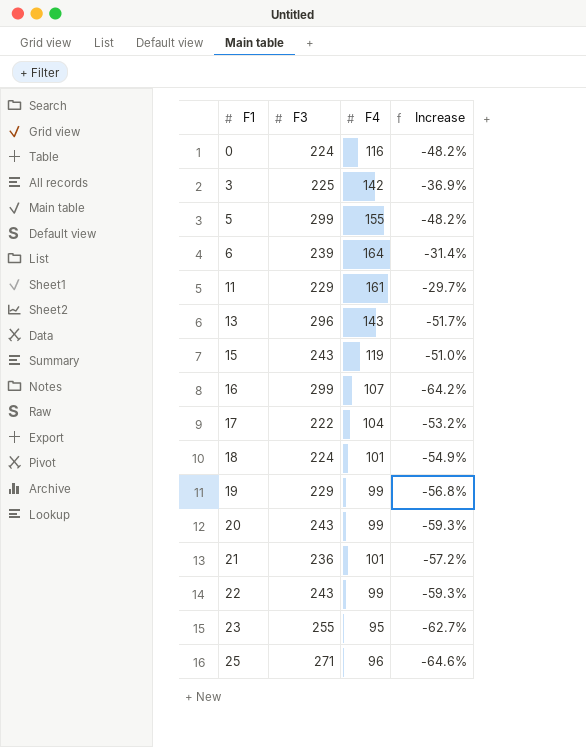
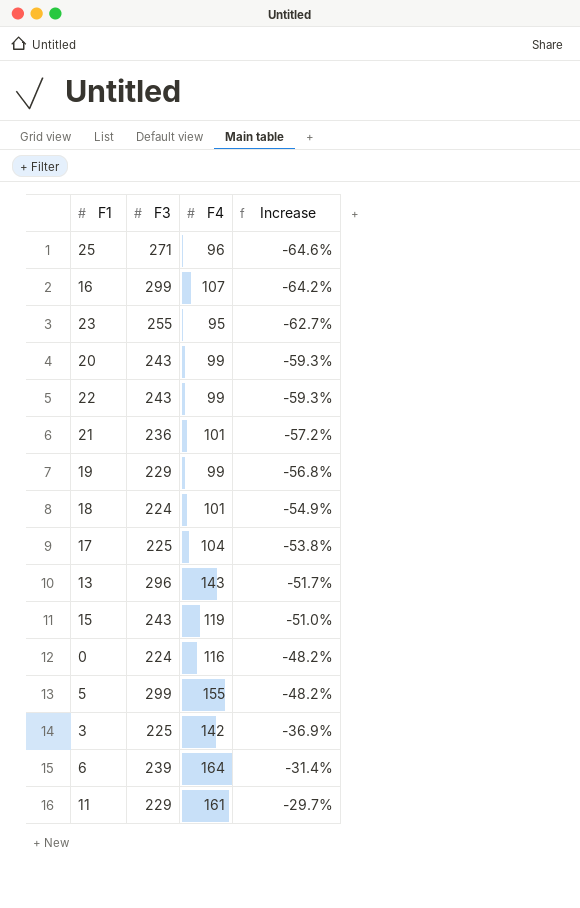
row order: F1 ascending -> Increase ascending
17 | F3: 222 -> 225
17 | Increase: -53.2% -> -53.8%

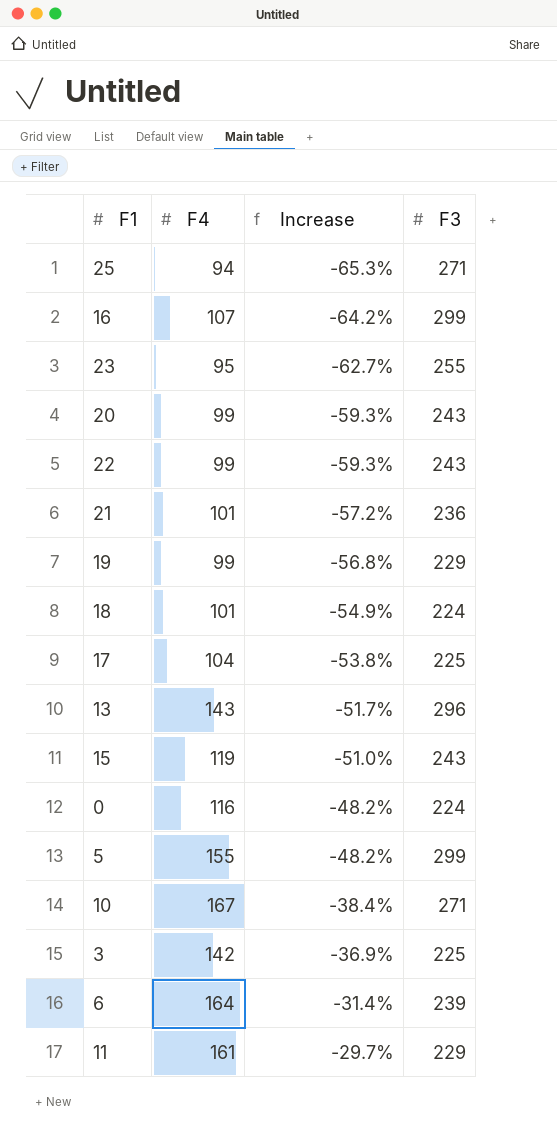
column F3 | position: 2 -> 4
25 | F4: 96 -> 94
25 | Increase: -64.6% -> -65.3%
row 10: none -> 167 | -38.4% | 271

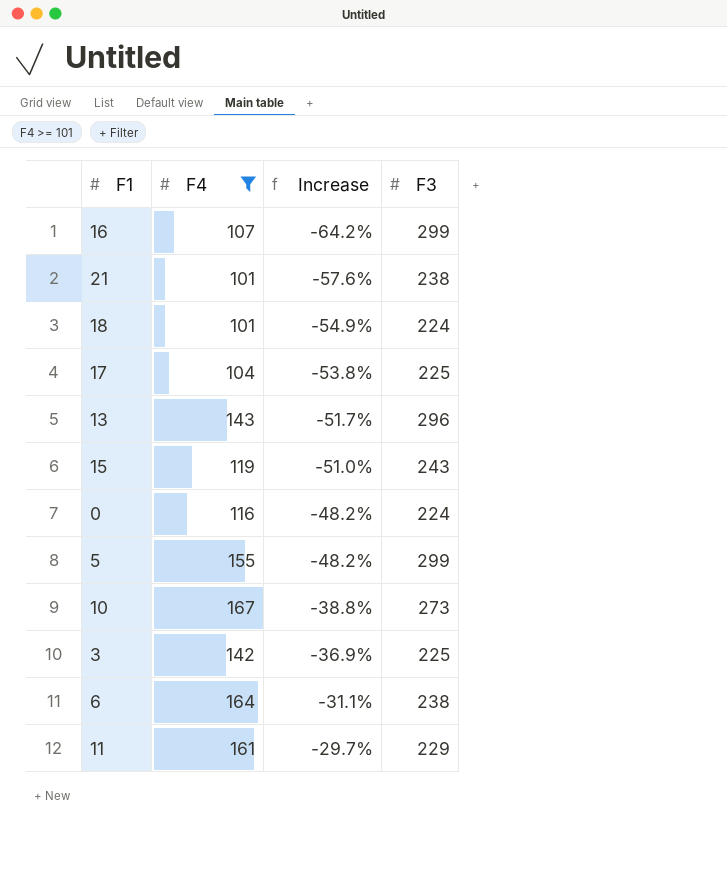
filter: none -> F4 >= 101
21 | Increase: -57.2% -> -57.6%
21 | F3: 236 -> 238
10 | Increase: -38.4% -> -38.8%
10 | F3: 271 -> 273
6 | Increase: -31.4% -> -31.1%
6 | F3: 239 -> 238

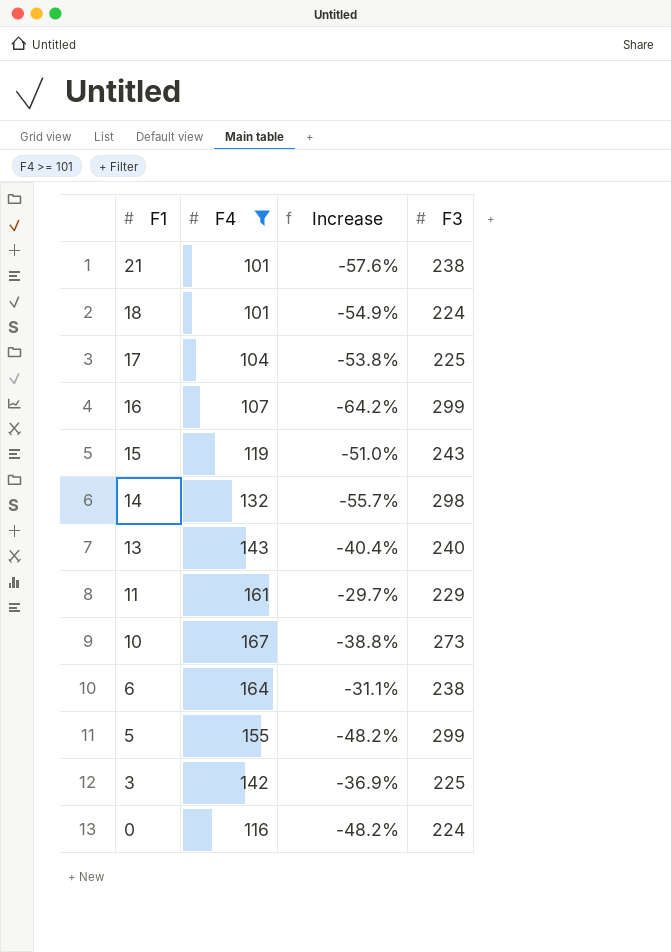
row order: Increase ascending -> F1 descending
row 14: none -> 132 | -55.7% | 298
13 | Increase: -51.7% -> -40.4%
13 | F3: 296 -> 240

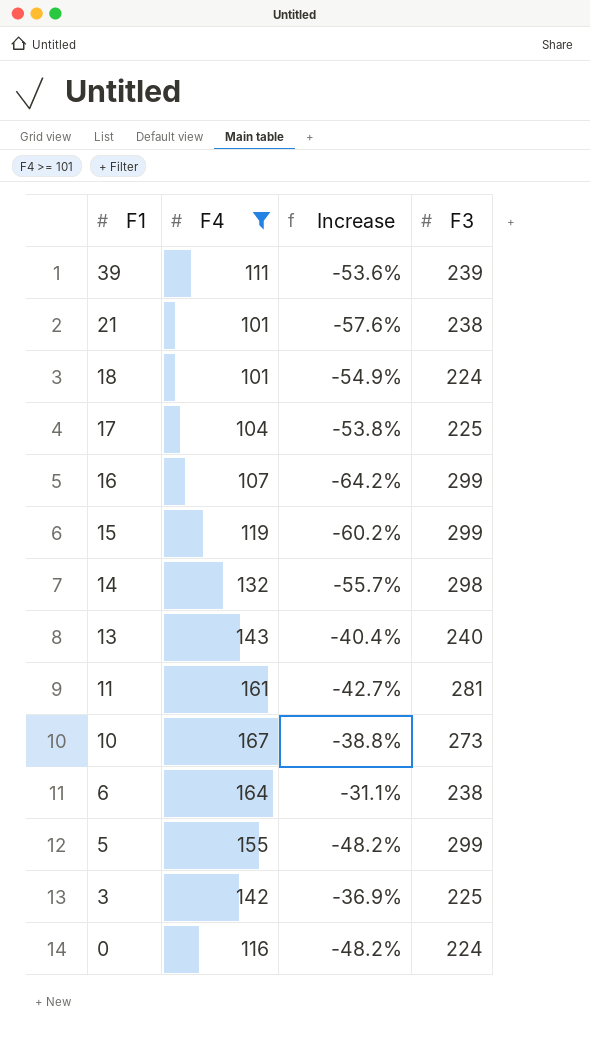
row 39: none -> 111 | -53.6% | 239
15 | Increase: -51.0% -> -60.2%
15 | F3: 243 -> 299
11 | Increase: -29.7% -> -42.7%
11 | F3: 229 -> 281

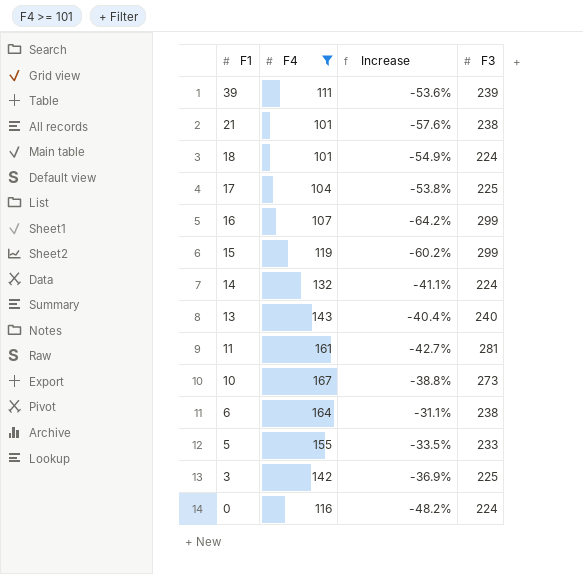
14 | Increase: -55.7% -> -41.1%
14 | F3: 298 -> 224
5 | Increase: -48.2% -> -33.5%
5 | F3: 299 -> 233

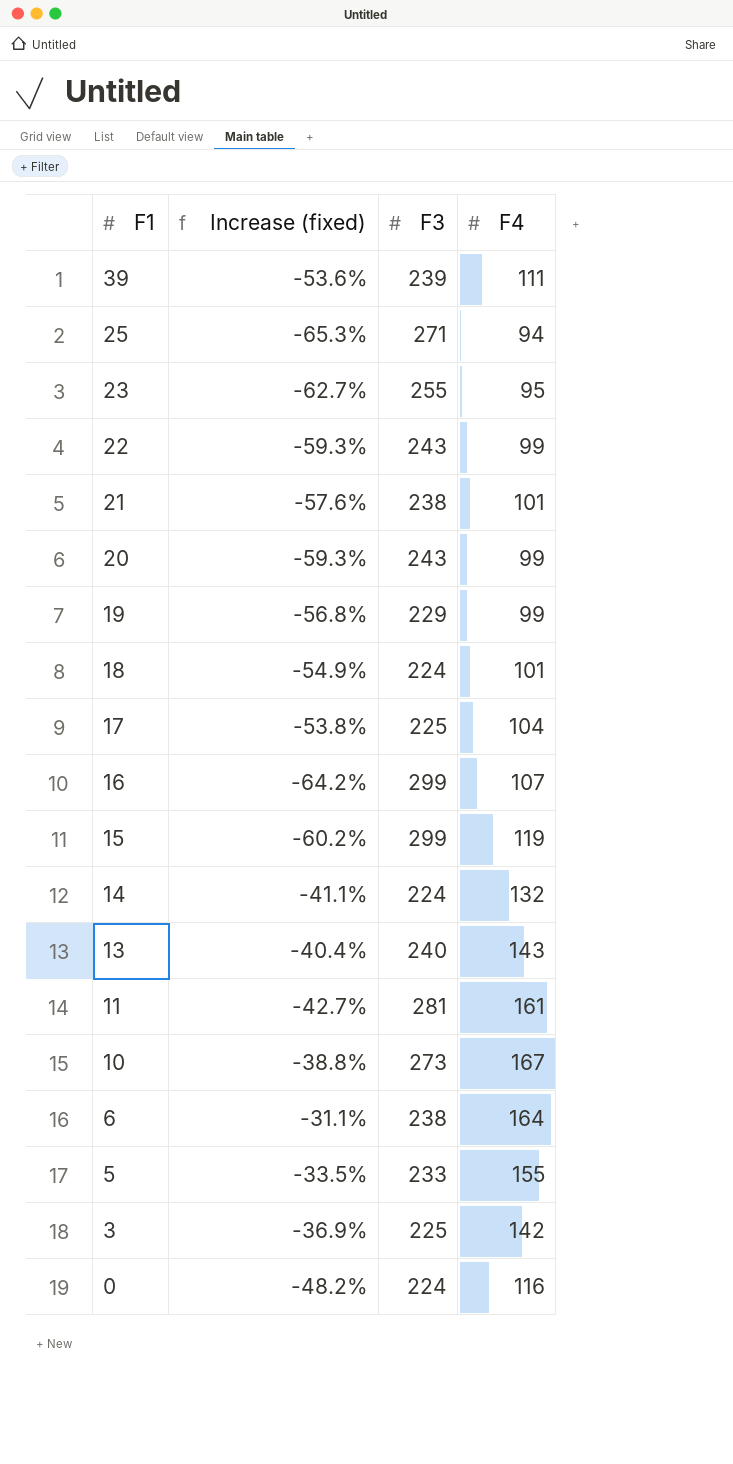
filter: F4 >= 101 -> none
column name: Increase -> Increase (fixed)
column F4 | position: 2 -> 4

